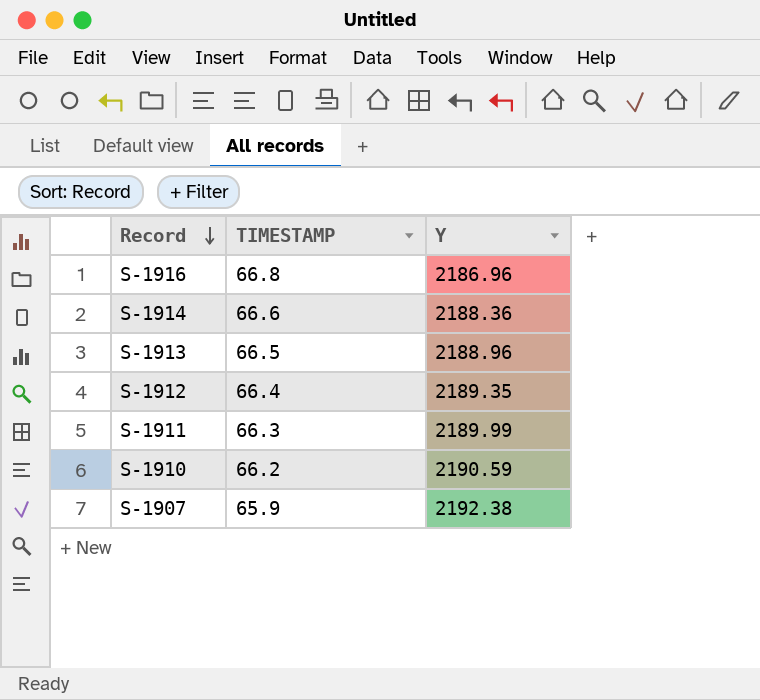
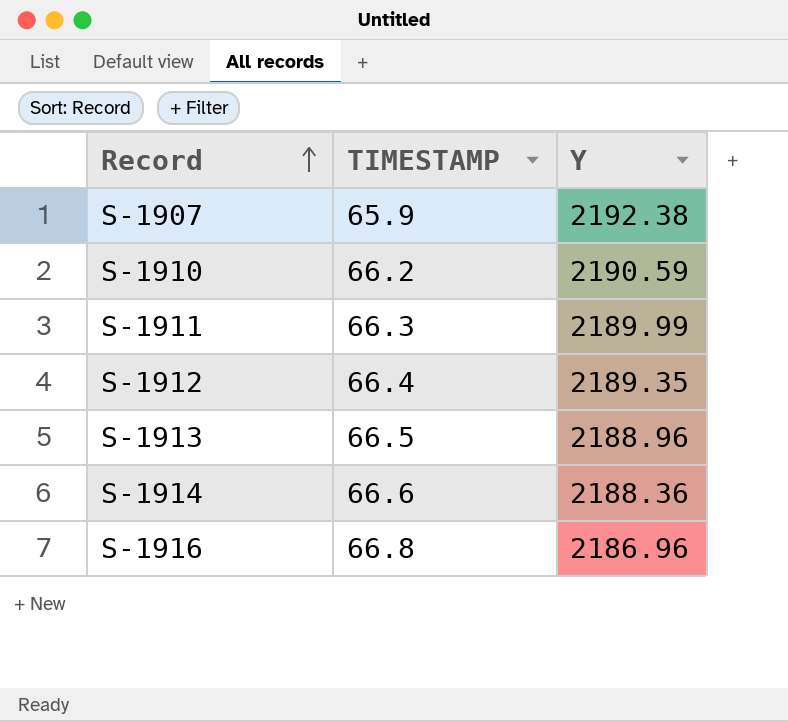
row order: Record descending -> Record ascending

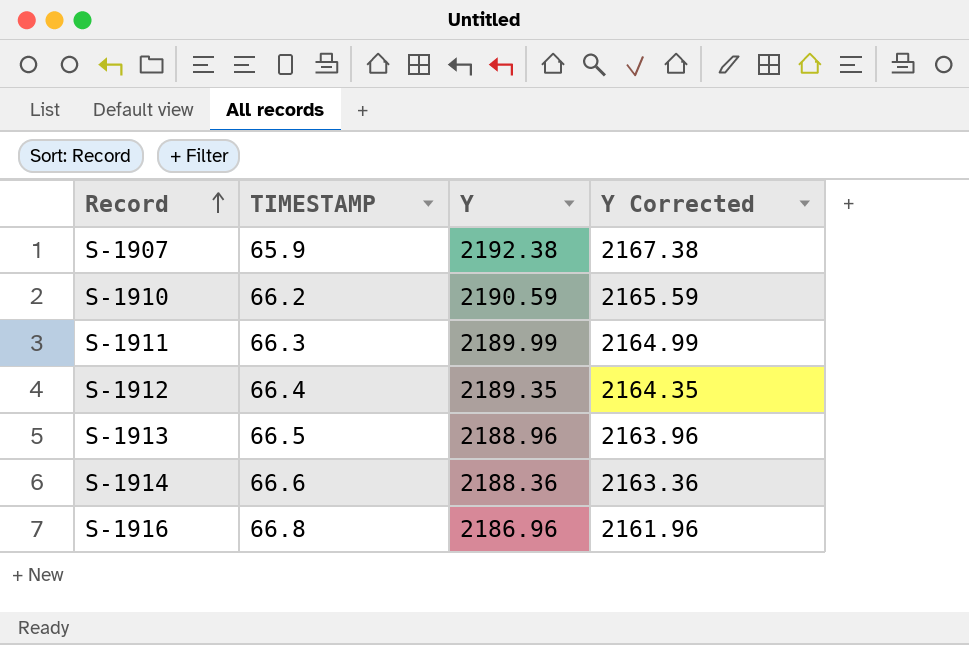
column Y Corrected | formula: none -> [Y] - 25

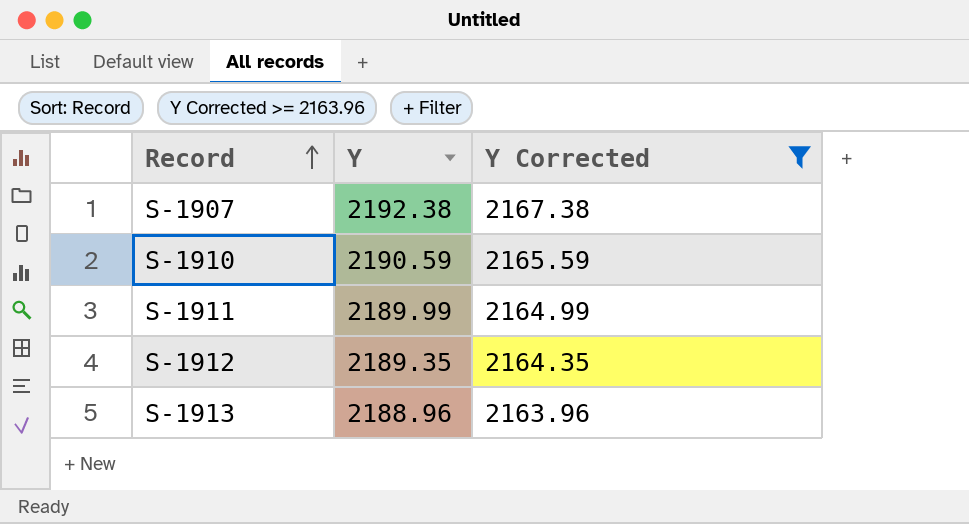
filter: none -> Y Corrected >= 2163.96
column TIMESTAMP | position: 2 -> none

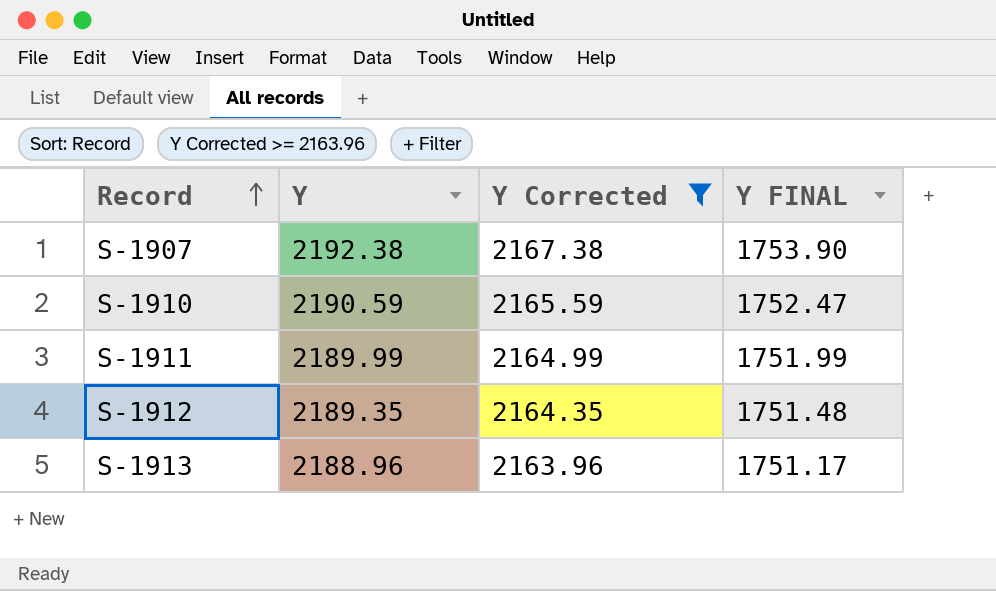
column Y FINAL | formula: none -> [Y] * 0.8

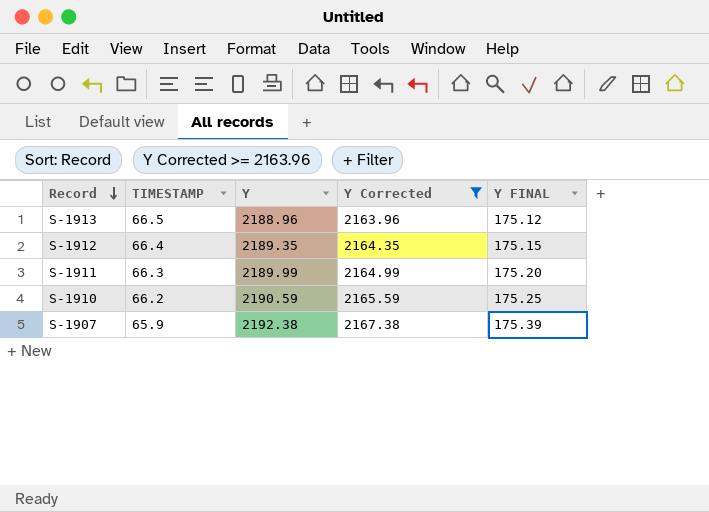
row order: Record ascending -> Record descending
column TIMESTAMP | position: none -> 2
column Y FINAL | formula: [Y] * 0.8 -> [Y] * 0.08

